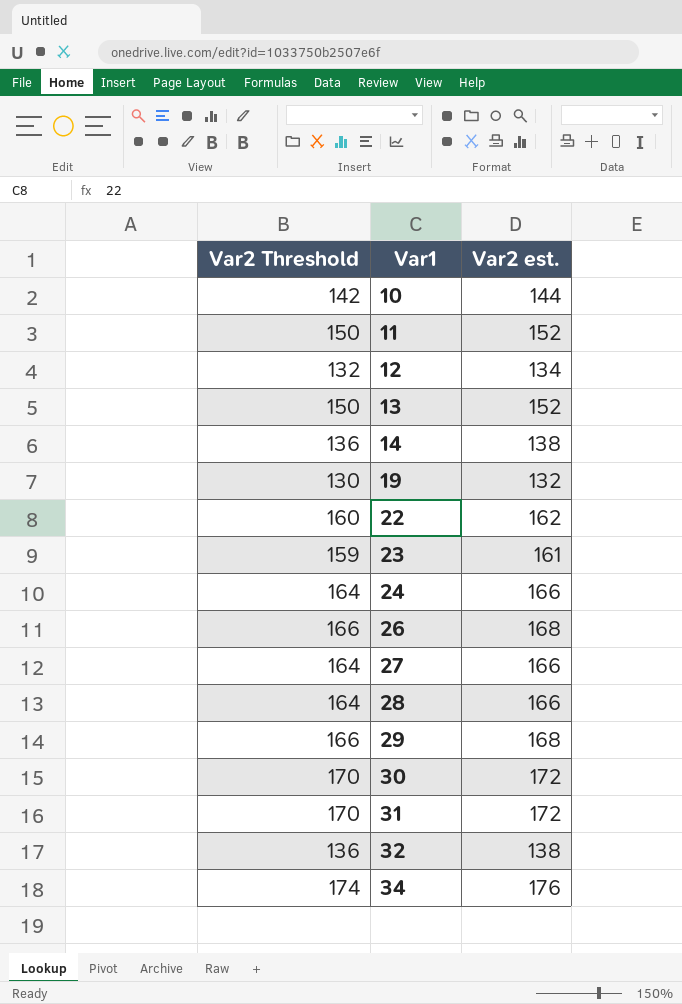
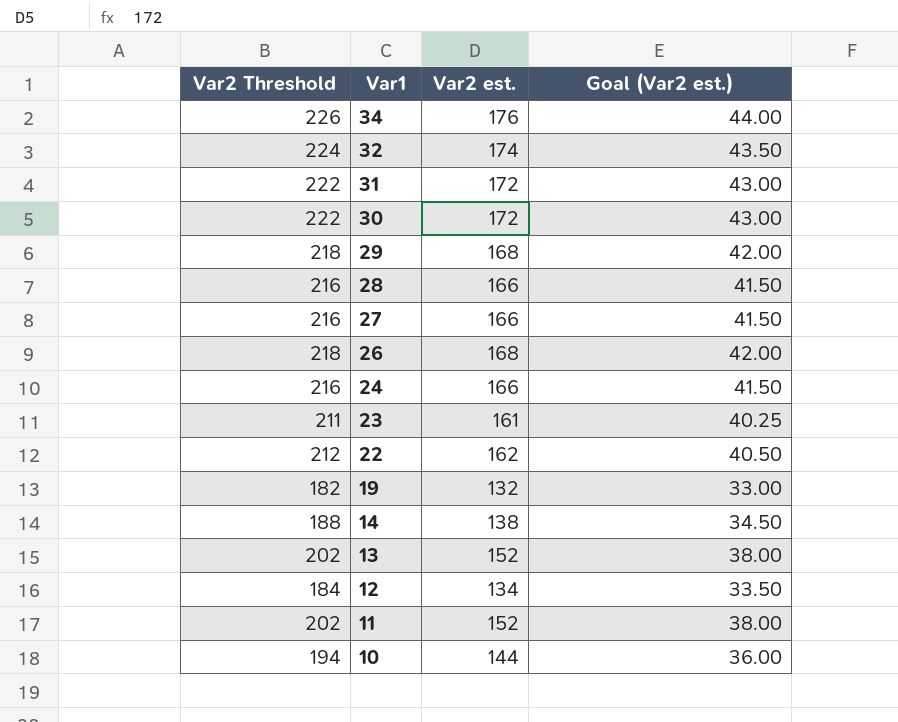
row order: Var1 ascending -> Var1 descending
column Var2 Threshold | formula: [Var2 est.] - 2 -> [Var2 est.] + 50
column Goal (Var2 est.) | formula: none -> [Var2 est.] * 0.25
32 | Var2 est.: 138 -> 174

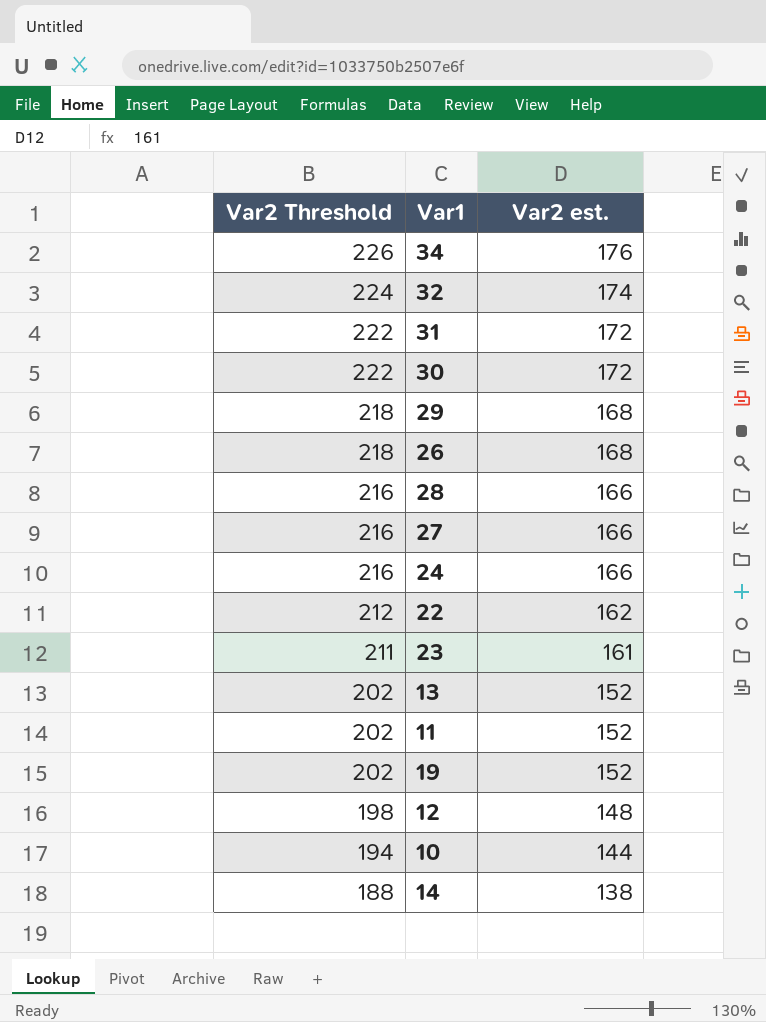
row order: Var1 descending -> Var2 Threshold descending
column Goal (Var2 est.) | formula: [Var2 est.] * 0.25 -> none
19 | Var2 Threshold: 182 -> 202
19 | Var2 est.: 132 -> 152
12 | Var2 Threshold: 184 -> 198
12 | Var2 est.: 134 -> 148

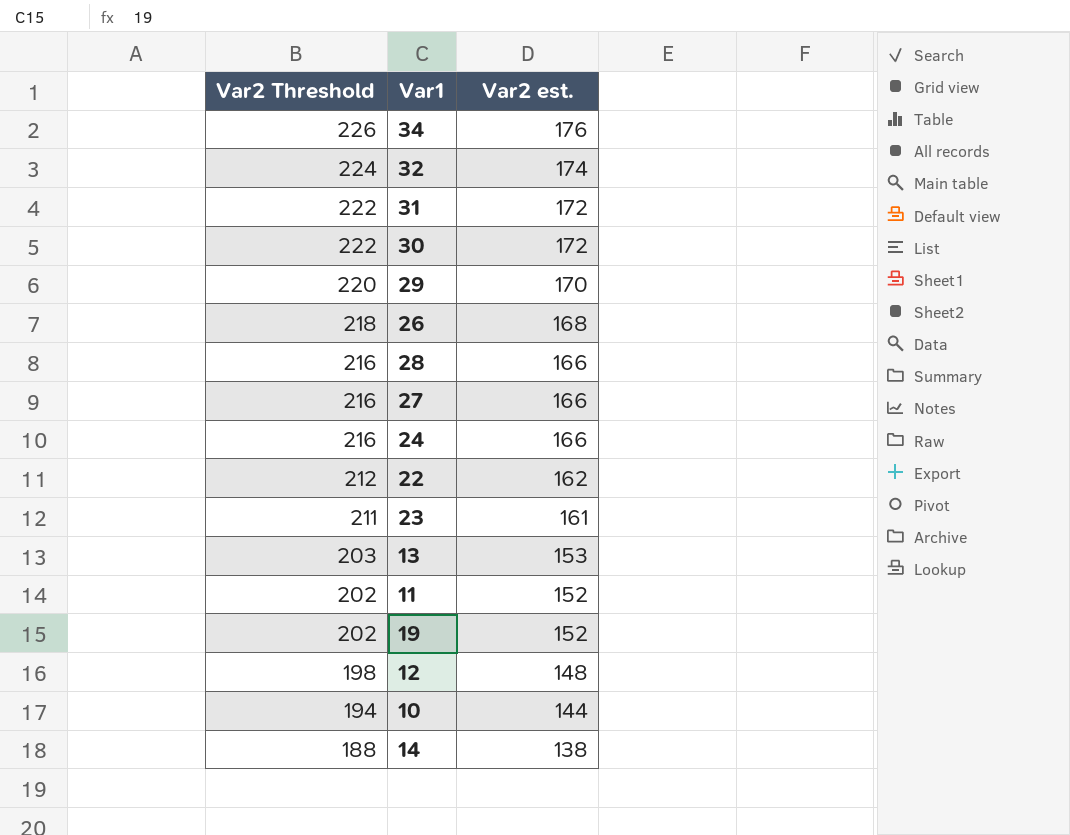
29 | Var2 Threshold: 218 -> 220
29 | Var2 est.: 168 -> 170
13 | Var2 Threshold: 202 -> 203
13 | Var2 est.: 152 -> 153

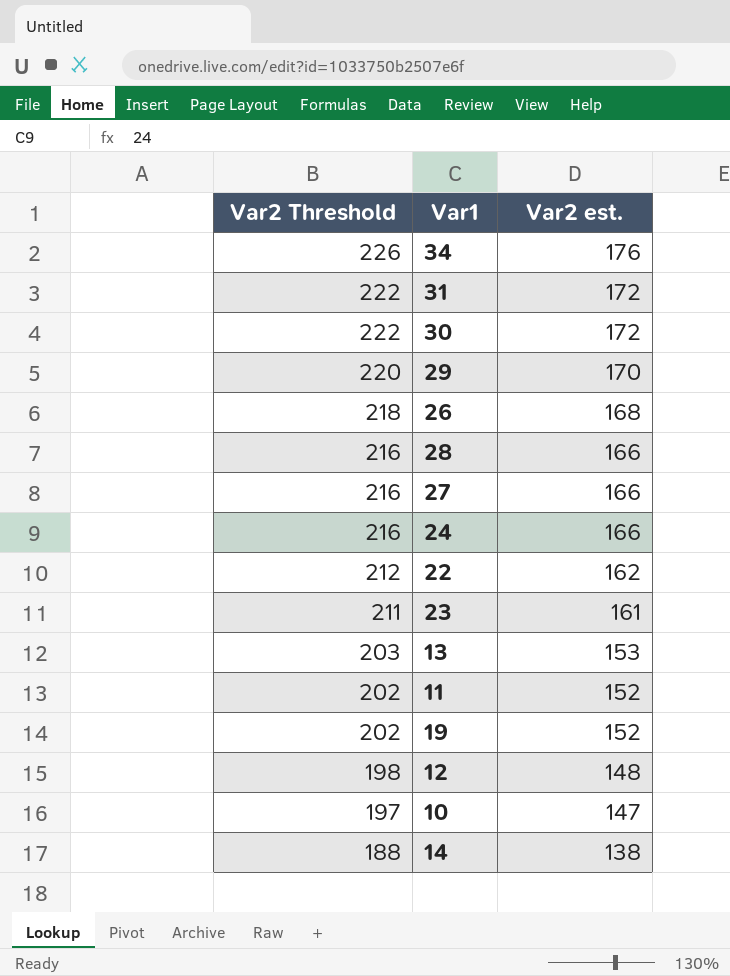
row 32: 224 | 174 -> none
10 | Var2 Threshold: 194 -> 197
10 | Var2 est.: 144 -> 147

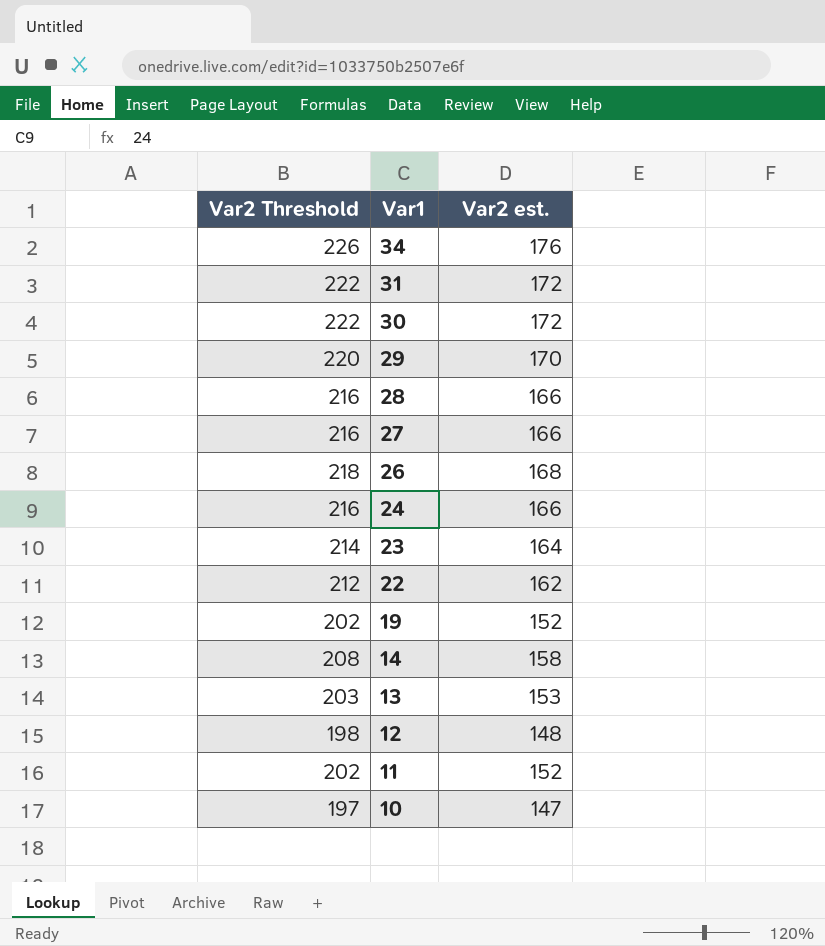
row order: Var2 Threshold descending -> Var1 descending
23 | Var2 Threshold: 211 -> 214
23 | Var2 est.: 161 -> 164
14 | Var2 Threshold: 188 -> 208
14 | Var2 est.: 138 -> 158

